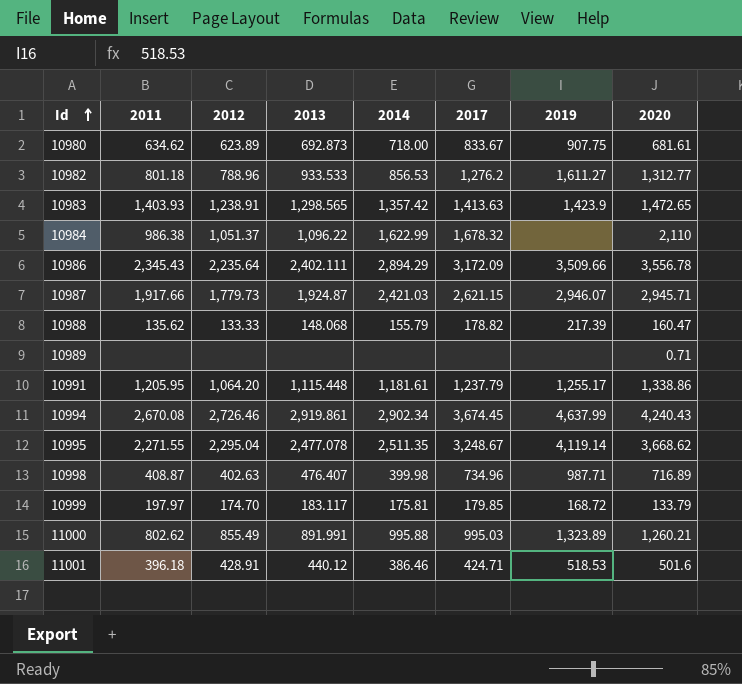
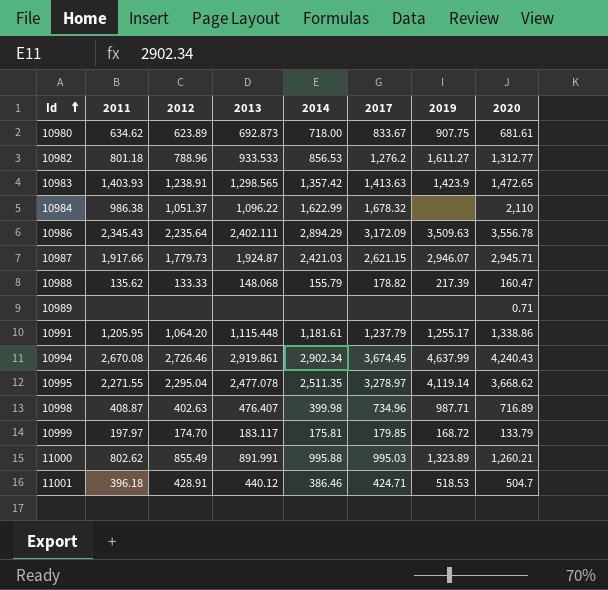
10986 | 2019: 3,509.66 -> 3,509.63
10995 | 2017: 3,248.67 -> 3,278.97
11001 | 2020: 501.6 -> 504.7

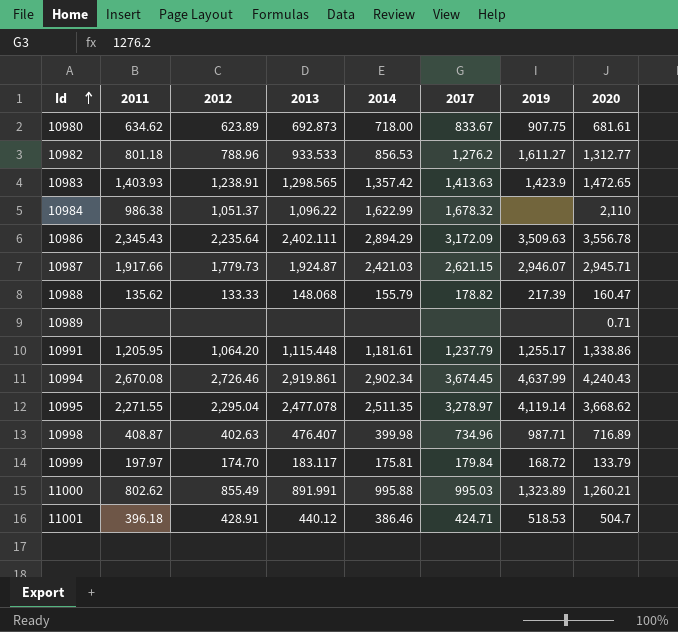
10999 | 2017: 179.85 -> 179.84

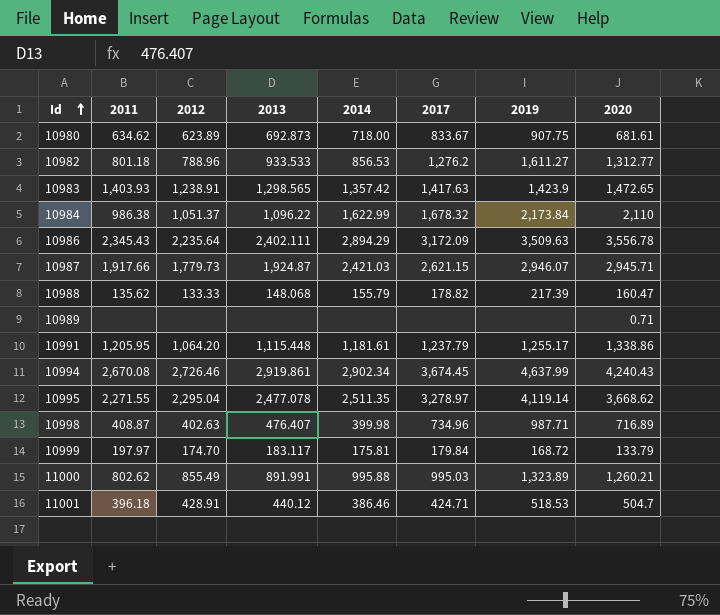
10983 | 2017: 1,413.63 -> 1,417.63
10984 | 2019: none -> 2,173.84

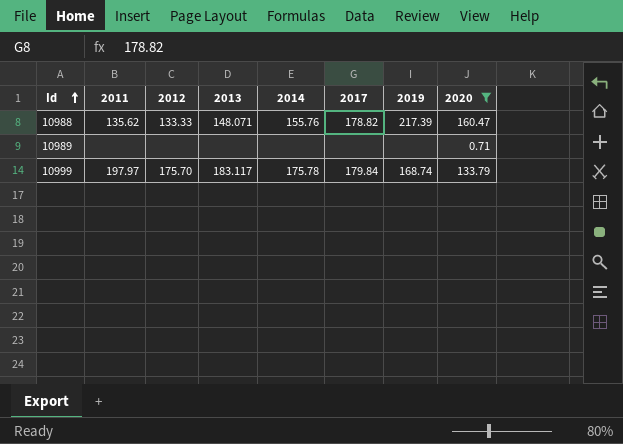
filter: none -> 2020 <= 160.47
10988 | 2013: 148.068 -> 148.071
10988 | 2014: 155.79 -> 155.76
10999 | 2012: 174.70 -> 175.70
10999 | 2014: 175.81 -> 175.78
10999 | 2019: 168.72 -> 168.74

